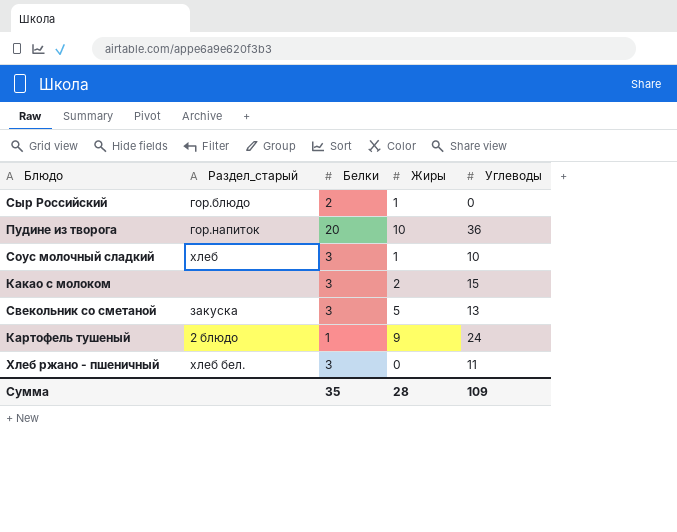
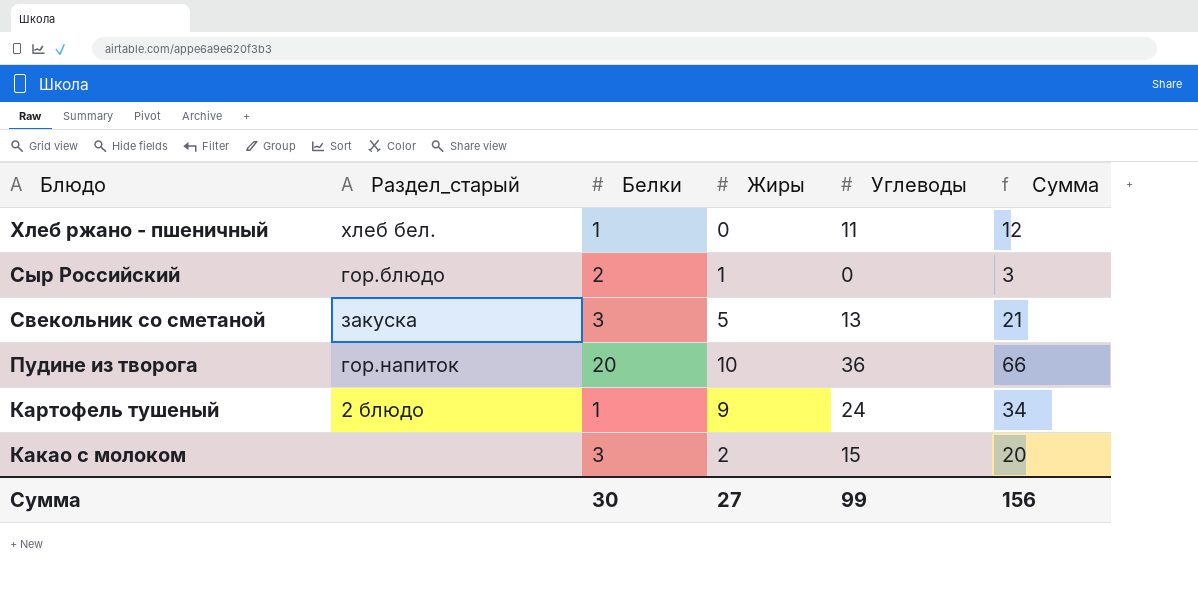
row order: none -> Блюдо descending
column Сумма | formula: none -> [Белки] + [Жиры] + [Углеводы]
row Соус молочный сладкий: хлеб | 3 | 1 | 10 -> none
Хлеб ржано - пшеничный | Белки: 3 -> 1
Сумма | Белки: 35 -> 30
Сумма | Жиры: 28 -> 27
Сумма | Углеводы: 109 -> 99

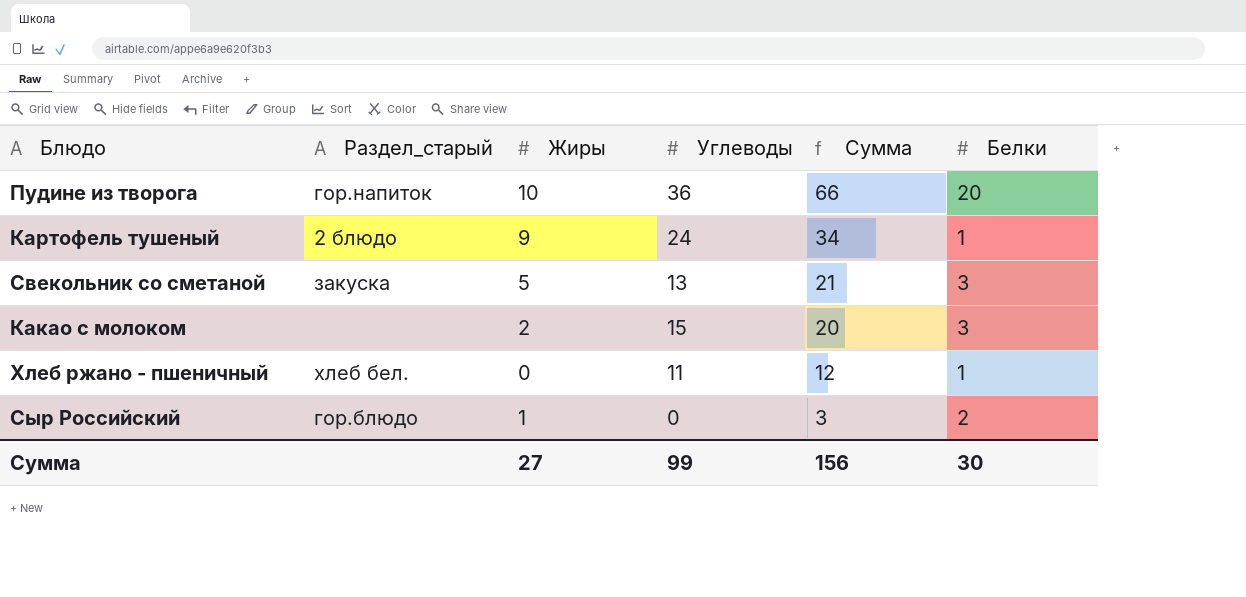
row order: Блюдо descending -> Сумма descending
column Белки | position: 3 -> 6

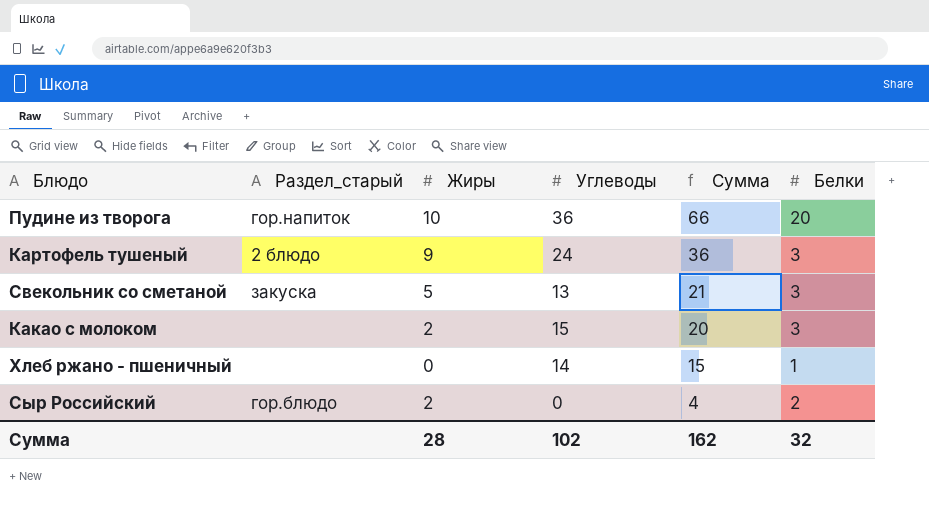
Картофель тушеный | Сумма: 34 -> 36
Картофель тушеный | Белки: 1 -> 3
Хлеб ржано - пшеничный | Раздел_старый: хлеб бел. -> none
Хлеб ржано - пшеничный | Углеводы: 11 -> 14
Хлеб ржано - пшеничный | Сумма: 12 -> 15
Сыр Российский | Жиры: 1 -> 2
Сыр Российский | Сумма: 3 -> 4
Сумма | Жиры: 27 -> 28
Сумма | Углеводы: 99 -> 102
Сумма | Сумма: 156 -> 162
Сумма | Белки: 30 -> 32

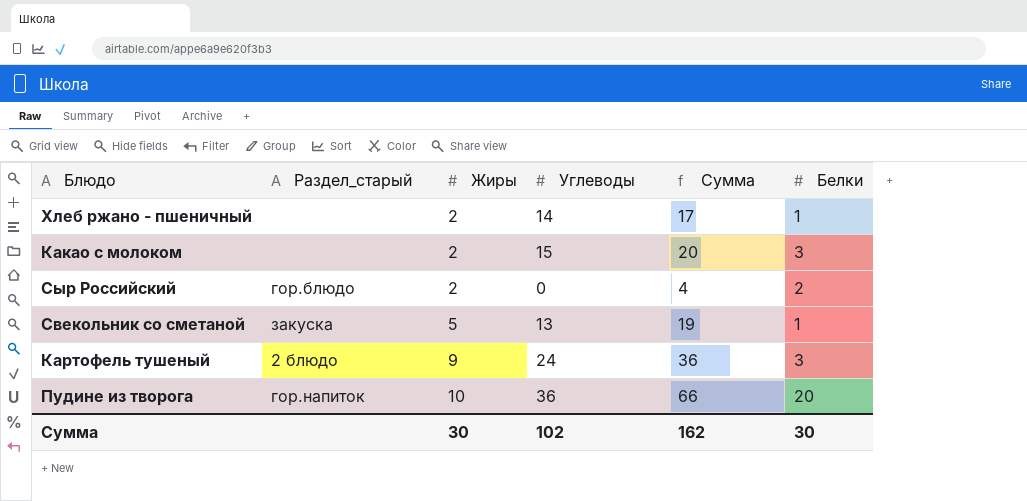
row order: Сумма descending -> Жиры ascending
Хлеб ржано - пшеничный | Жиры: 0 -> 2
Хлеб ржано - пшеничный | Сумма: 15 -> 17
Свекольник со сметаной | Сумма: 21 -> 19
Свекольник со сметаной | Белки: 3 -> 1
Сумма | Жиры: 28 -> 30
Сумма | Белки: 32 -> 30

